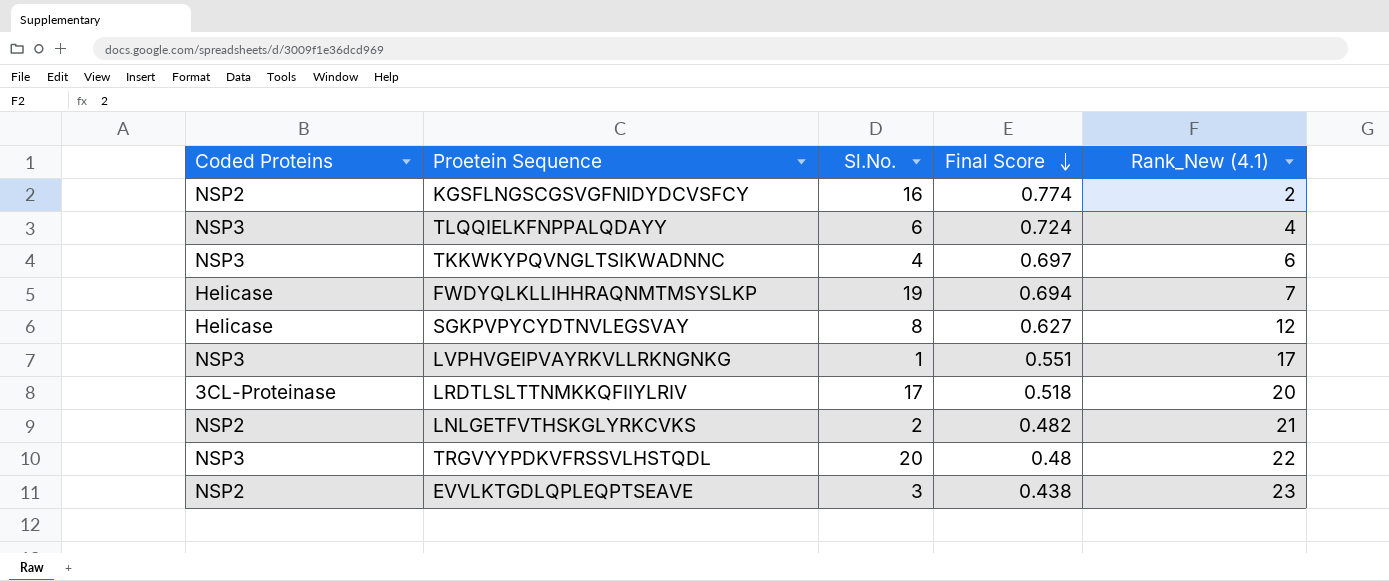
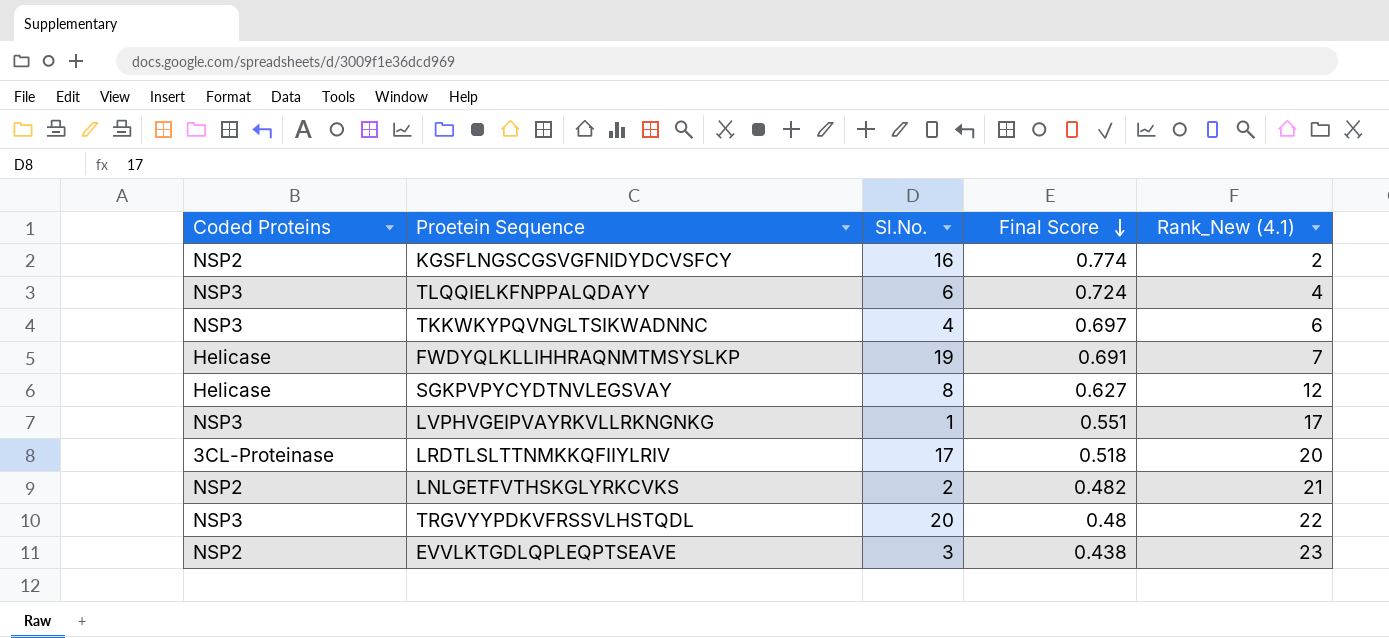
FWDYQLKLLIHHRAQNMTMSYSLKP | Final Score: 0.694 -> 0.691

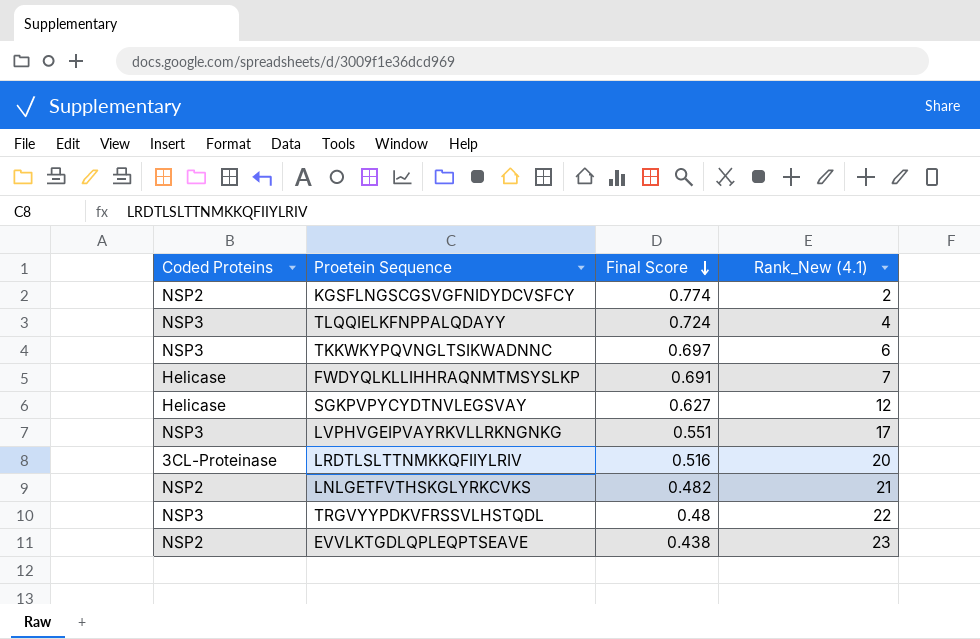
column Sl.No. | position: 3 -> none
LRDTLSLTTNMKKQFIIYLRIV | Final Score: 0.518 -> 0.516

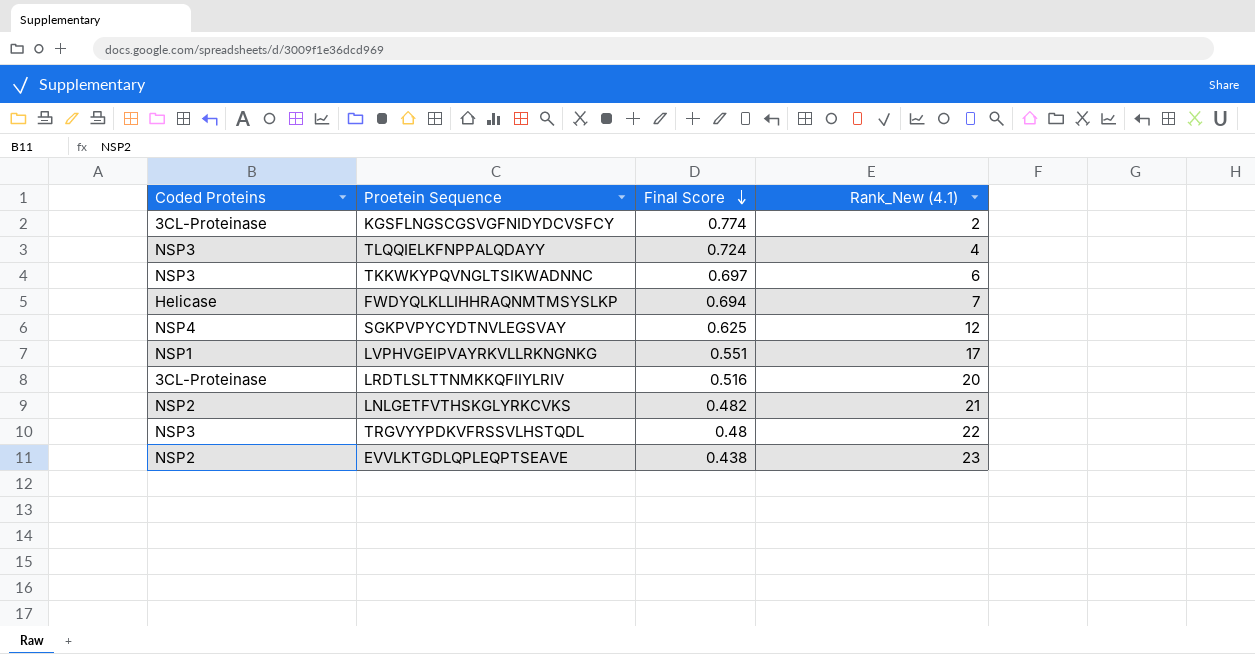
KGSFLNGSCGSVGFNIDYDCVSFCY | Coded Proteins: NSP2 -> 3CL-Proteinase
FWDYQLKLLIHHRAQNMTMSYSLKP | Final Score: 0.691 -> 0.694
SGKPVPYCYDTNVLEGSVAY | Coded Proteins: Helicase -> NSP4
SGKPVPYCYDTNVLEGSVAY | Final Score: 0.627 -> 0.625
LVPHVGEIPVAYRKVLLRKNGNKG | Coded Proteins: NSP3 -> NSP1

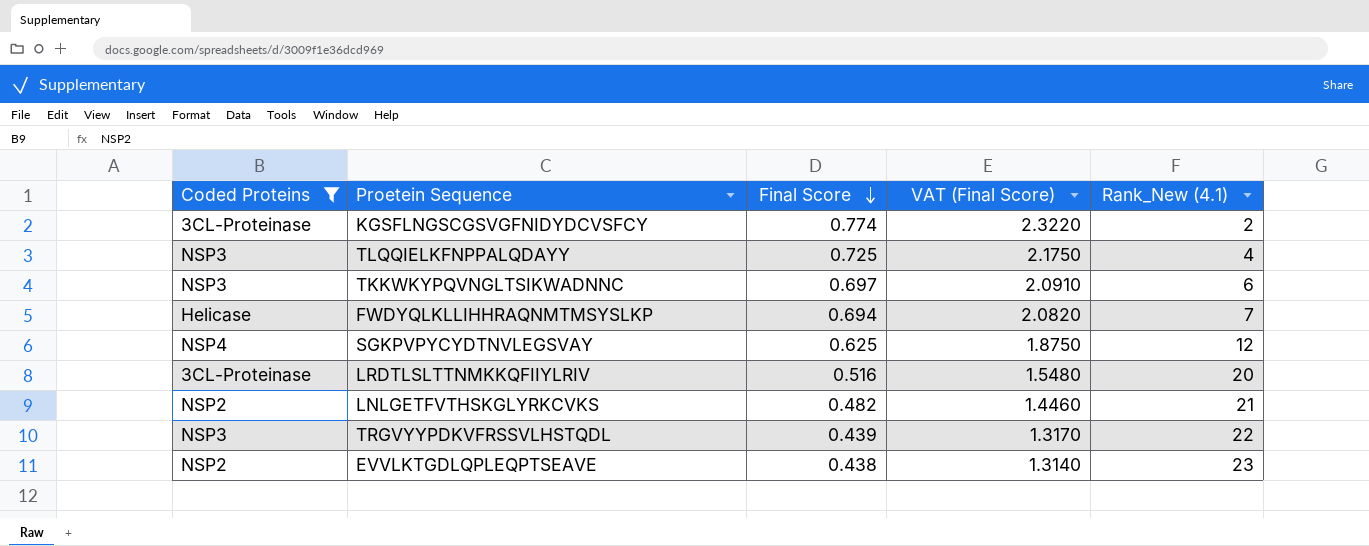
filter: none -> Coded Proteins != NSP1
column VAT (Final Score) | formula: none -> [Final Score] * 3
TLQQIELKFNPPALQDAYY | Final Score: 0.724 -> 0.725
TRGVYYPDKVFRSSVLHSTQDL | Final Score: 0.48 -> 0.439

